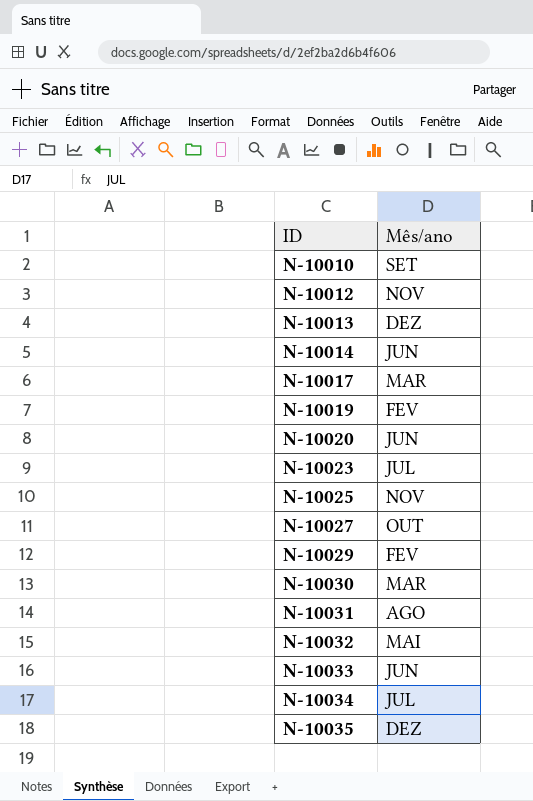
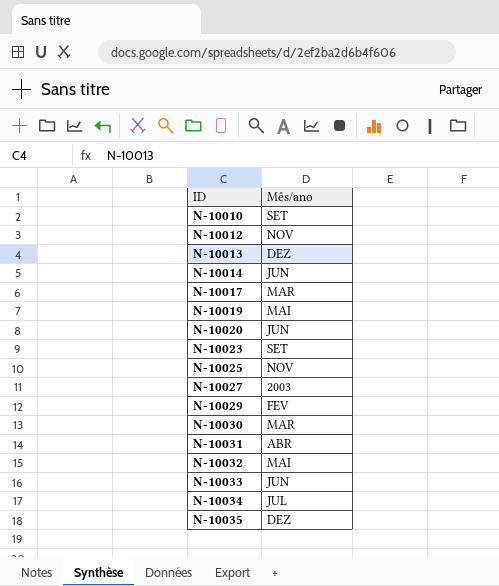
N-10019 | Mês/ano: FEV -> MAI
N-10023 | Mês/ano: JUL -> SET
N-10027 | Mês/ano: OUT -> 2003
N-10031 | Mês/ano: AGO -> ABR

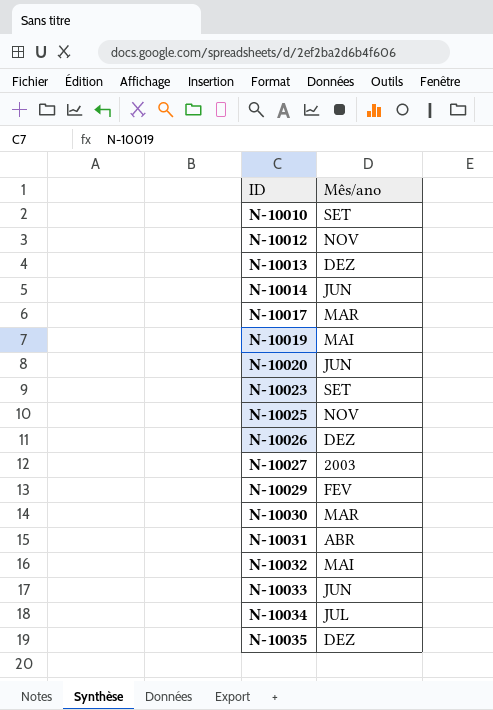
row N-10026: none -> DEZ

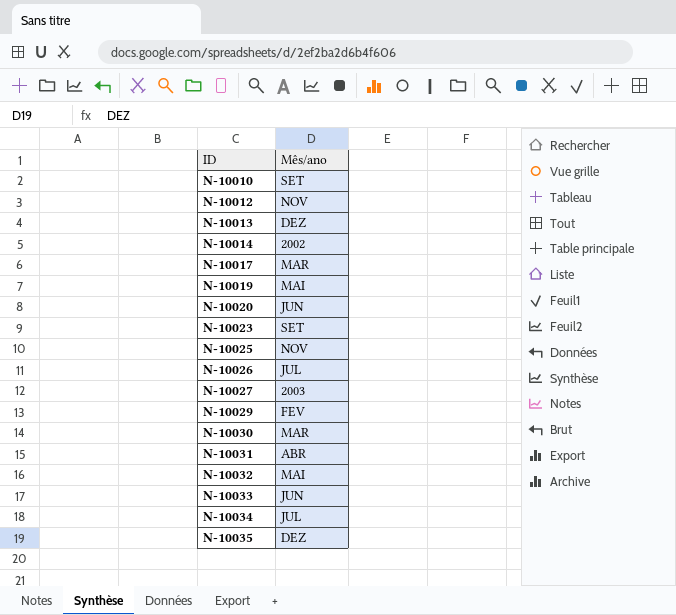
N-10014 | Mês/ano: JUN -> 2002
N-10026 | Mês/ano: DEZ -> JUL

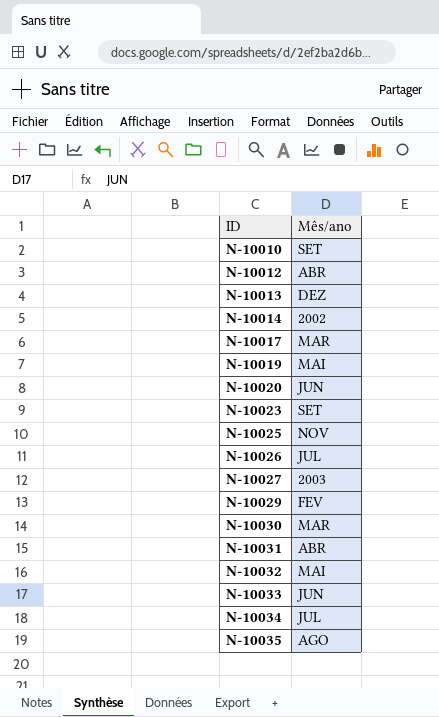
N-10012 | Mês/ano: NOV -> ABR
N-10035 | Mês/ano: DEZ -> AGO

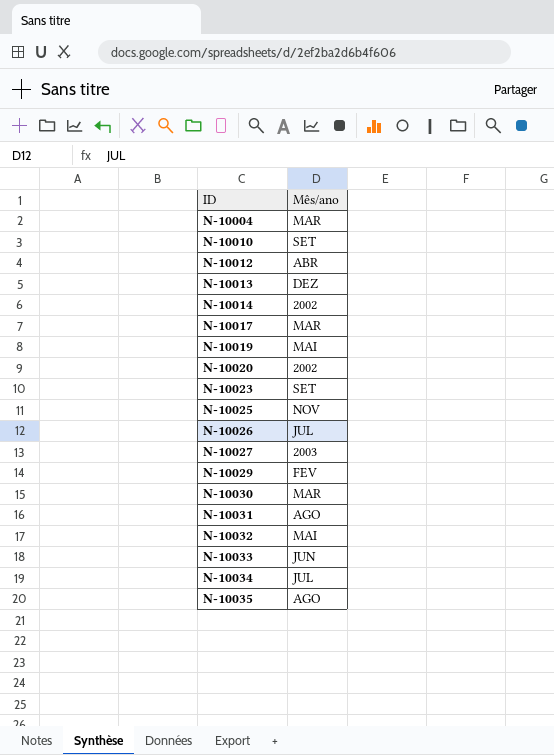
row N-10004: none -> MAR
N-10020 | Mês/ano: JUN -> 2002
N-10031 | Mês/ano: ABR -> AGO

